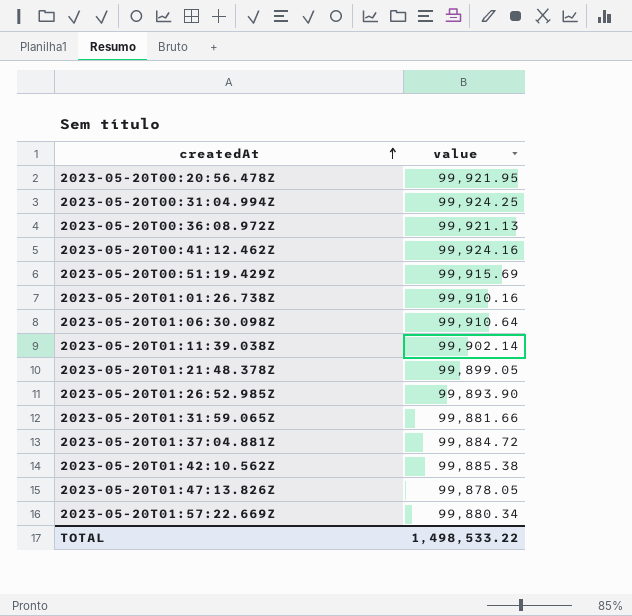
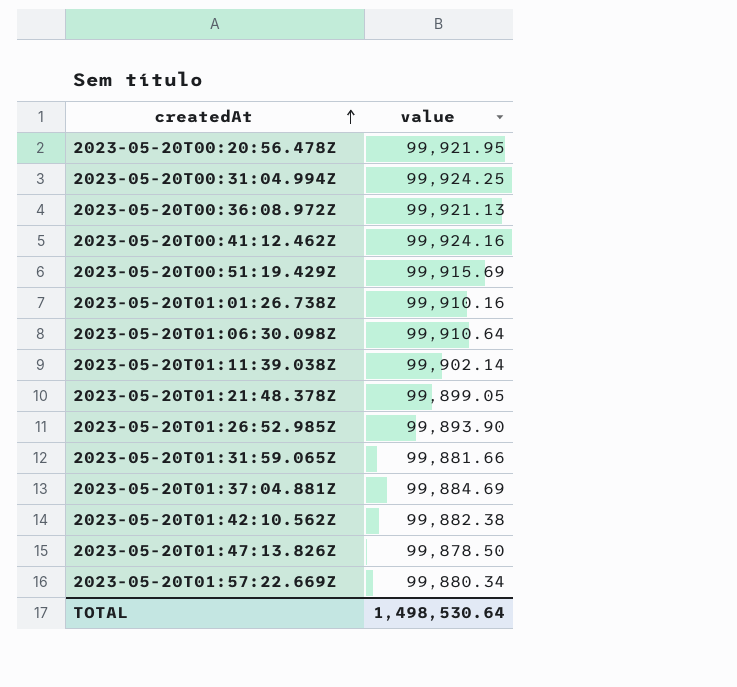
2023-05-20T01:37:04.881Z | value: 99,884.72 -> 99,884.69
2023-05-20T01:42:10.562Z | value: 99,885.38 -> 99,882.38
2023-05-20T01:47:13.826Z | value: 99,878.05 -> 99,878.50
TOTAL | value: 1,498,533.22 -> 1,498,530.64

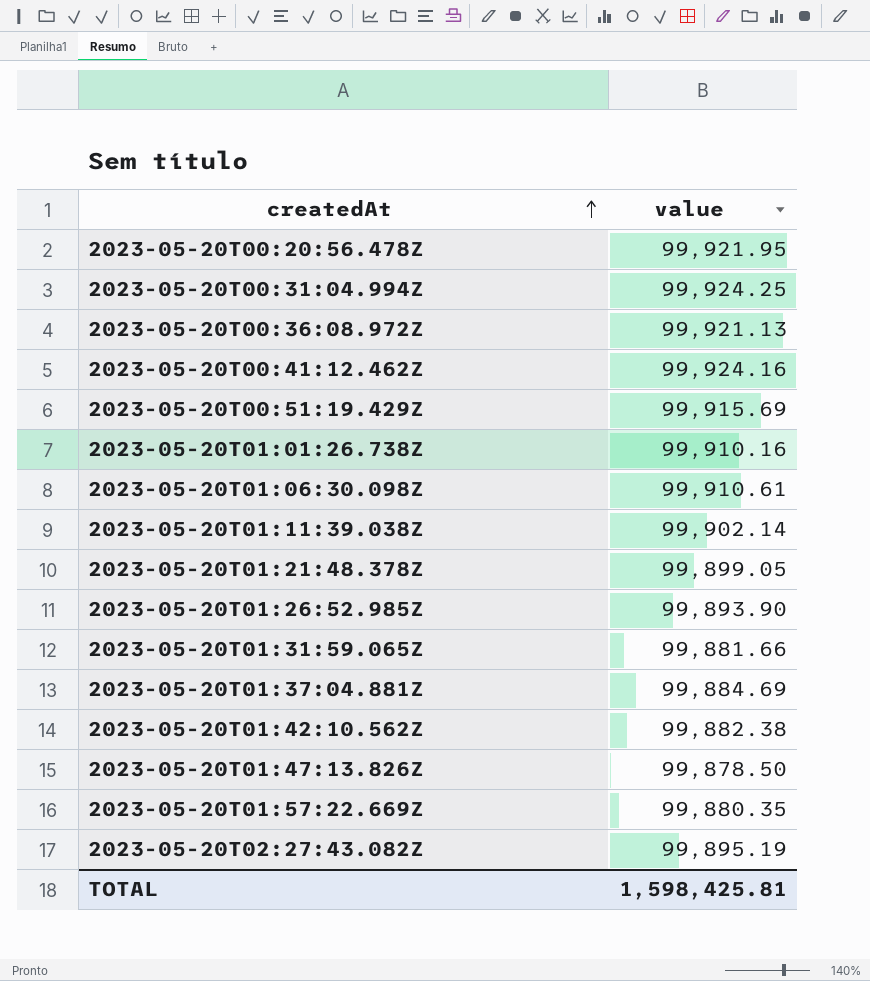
2023-05-20T01:06:30.098Z | value: 99,910.64 -> 99,910.61
2023-05-20T01:57:22.669Z | value: 99,880.34 -> 99,880.35
row 2023-05-20T02:27:43.082Z: none -> 99,895.19
TOTAL | value: 1,498,530.64 -> 1,598,425.81

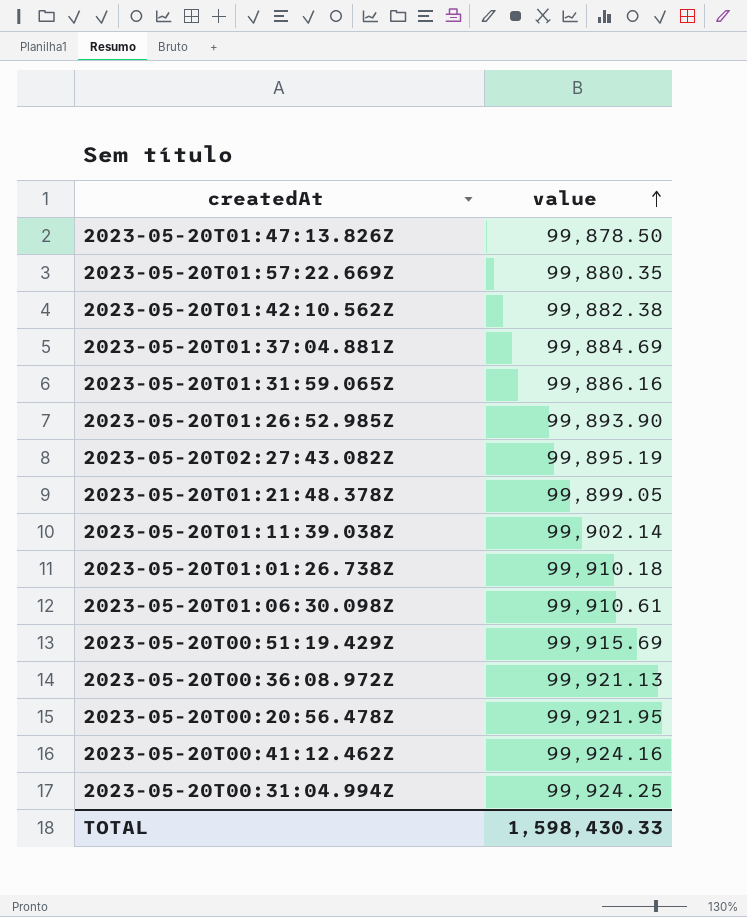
row order: createdAt ascending -> value ascending
2023-05-20T01:31:59.065Z | value: 99,881.66 -> 99,886.16
2023-05-20T01:01:26.738Z | value: 99,910.16 -> 99,910.18
TOTAL | value: 1,598,425.81 -> 1,598,430.33

